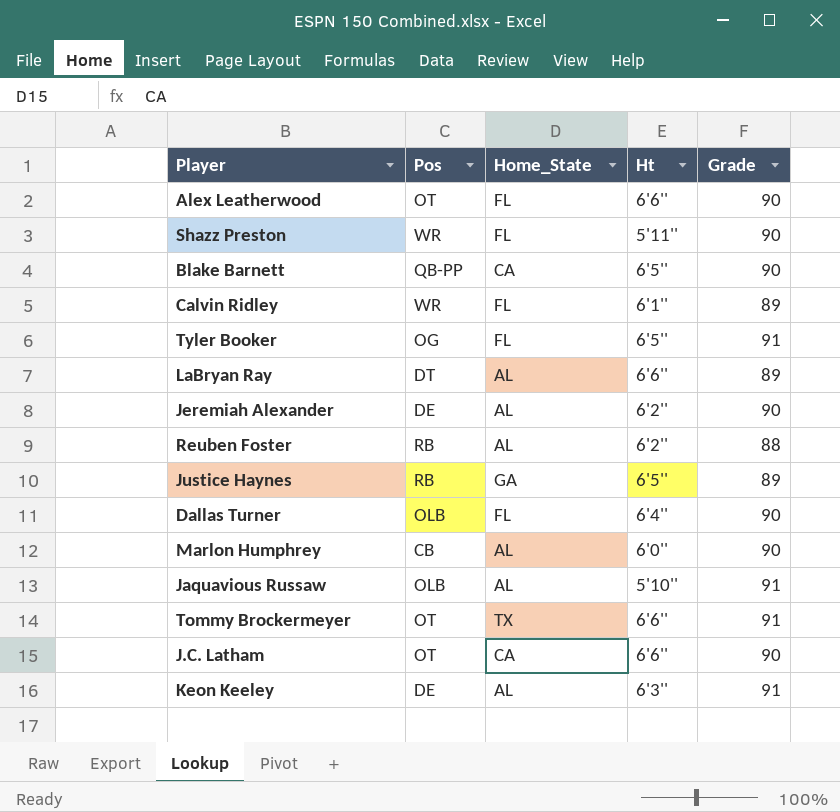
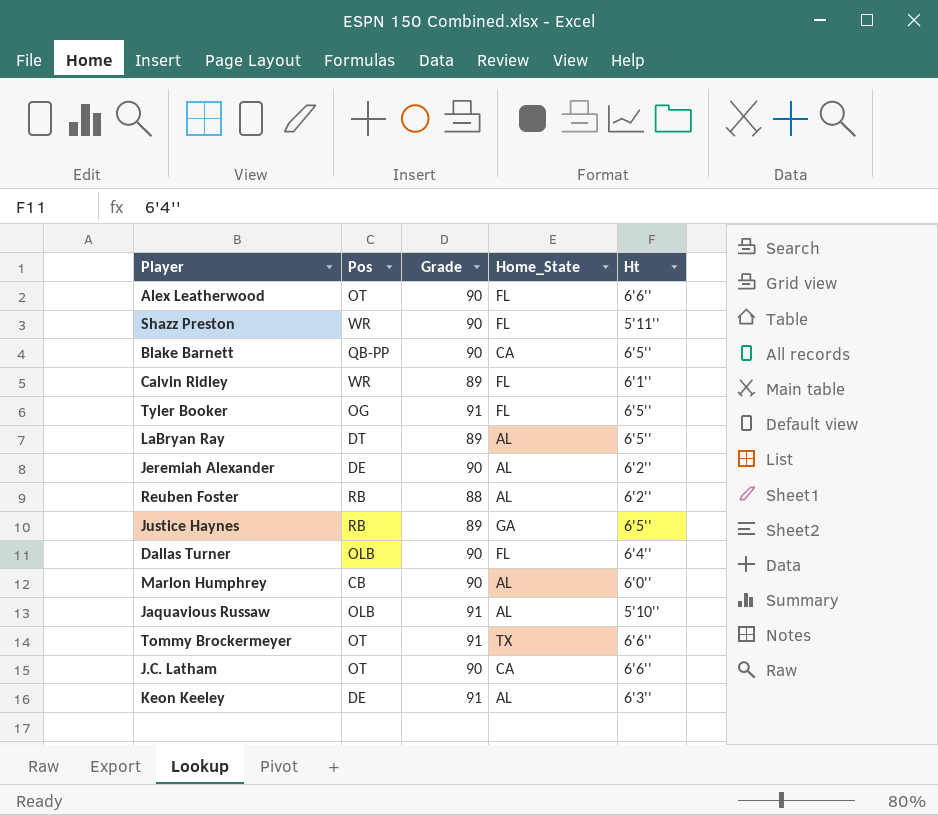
column Grade | position: 5 -> 3
LaBryan Ray | Ht: 6'6'' -> 6'5''

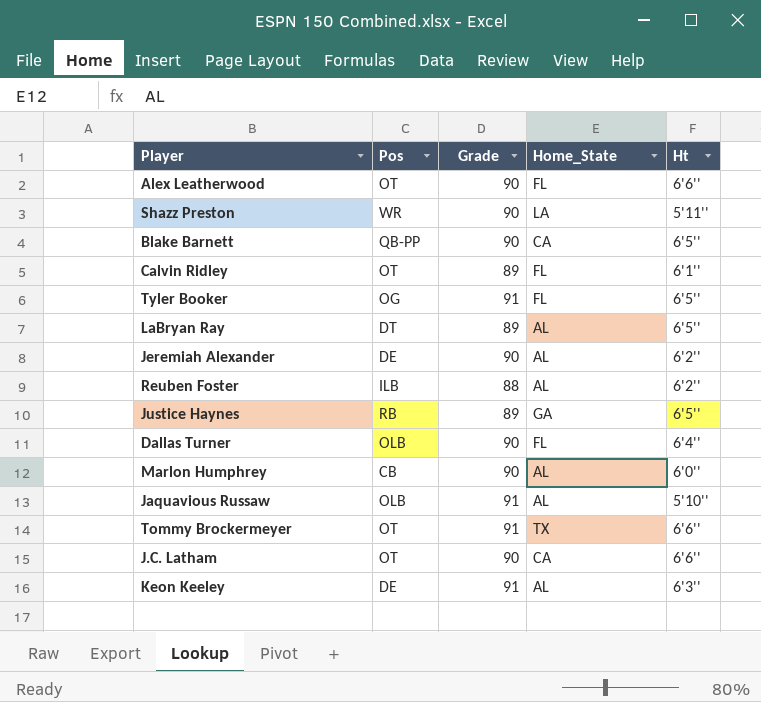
Shazz Preston | Home_State: FL -> LA
Calvin Ridley | Pos: WR -> OT
Reuben Foster | Pos: RB -> ILB

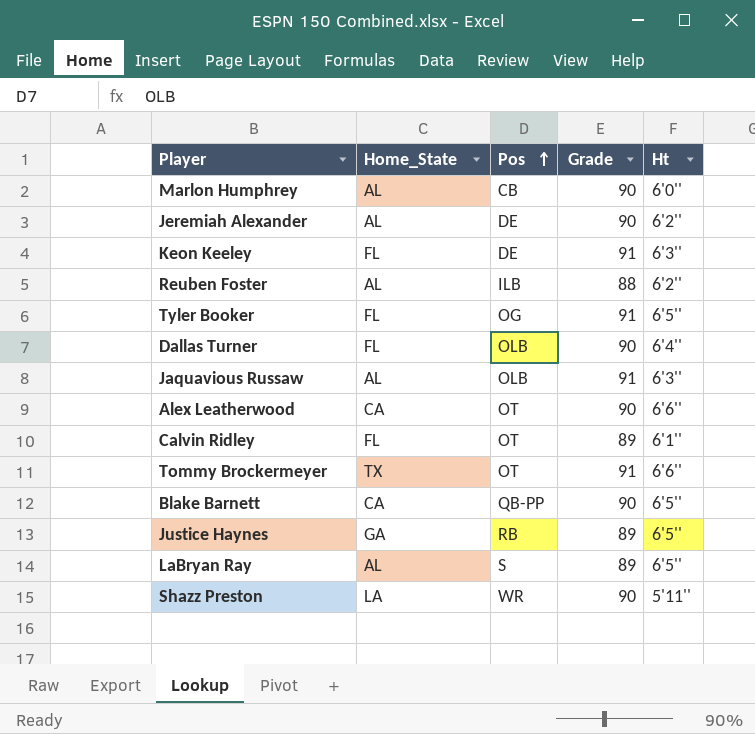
row order: none -> Pos ascending
column Home_State | position: 4 -> 2
row J.C. Latham: OT | 90 | CA | 6'6'' -> none
Keon Keeley | Home_State: AL -> FL
Jaquavious Russaw | Ht: 5'10'' -> 6'3''
Alex Leatherwood | Home_State: FL -> CA
LaBryan Ray | Pos: DT -> S

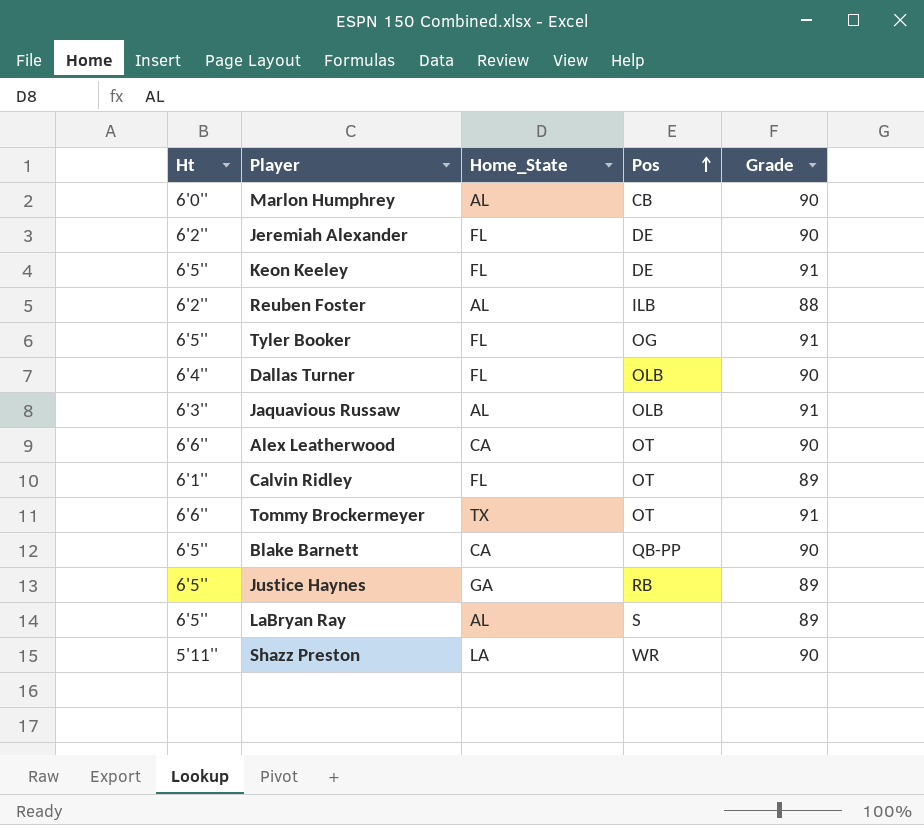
column Ht | position: 5 -> 1
Jeremiah Alexander | Home_State: AL -> FL
Keon Keeley | Ht: 6'3'' -> 6'5''

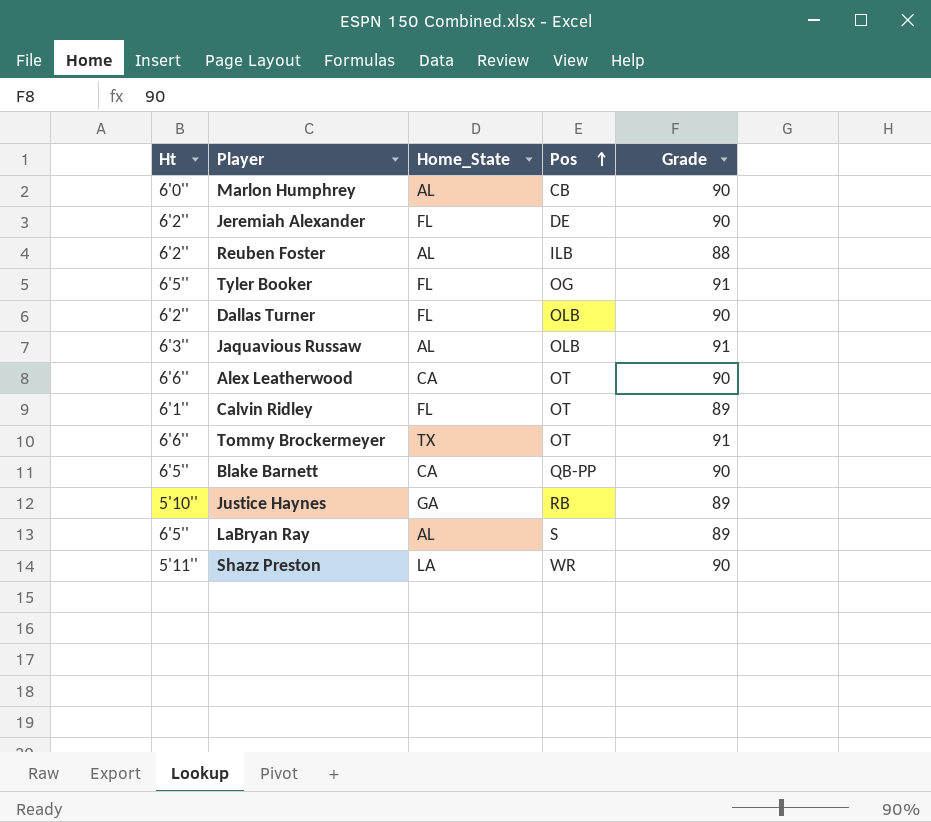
row Keon Keeley: 6'5'' | FL | DE | 91 -> none
Dallas Turner | Ht: 6'4'' -> 6'2''
Justice Haynes | Ht: 6'5'' -> 5'10''

